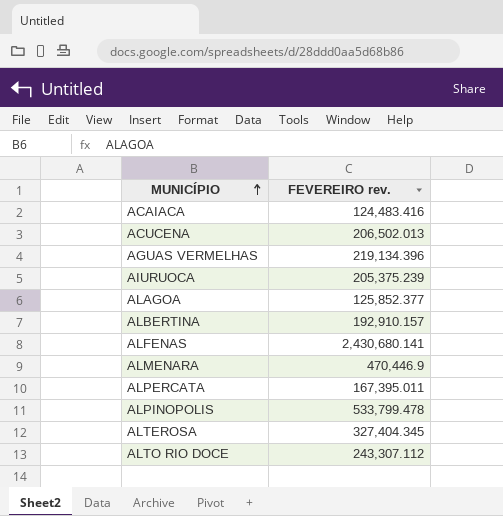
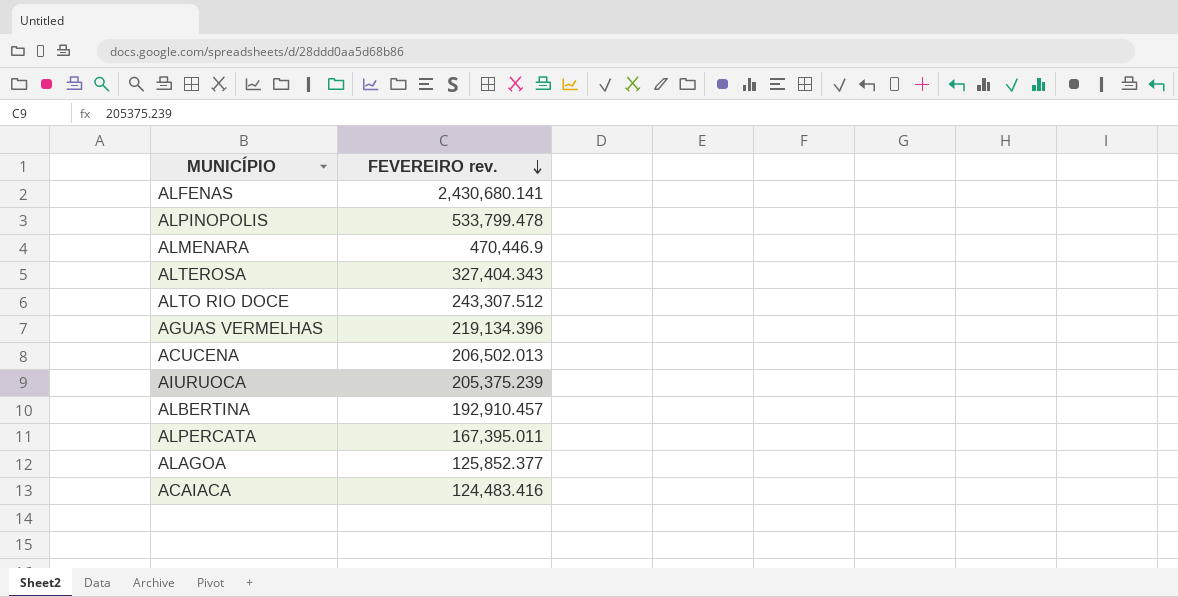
row order: MUNICÍPIO ascending -> FEVEREIRO rev. descending
ALTEROSA | FEVEREIRO rev.: 327,404.345 -> 327,404.343
ALTO RIO DOCE | FEVEREIRO rev.: 243,307.112 -> 243,307.512
ALBERTINA | FEVEREIRO rev.: 192,910.157 -> 192,910.457

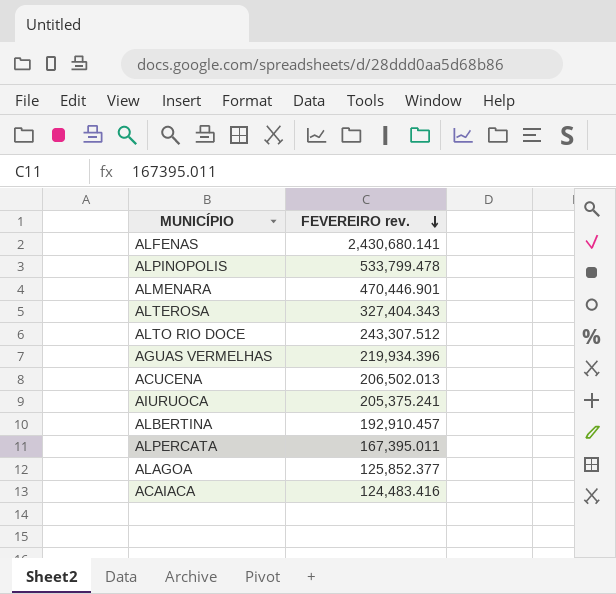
ALMENARA | FEVEREIRO rev.: 470,446.9 -> 470,446.901
AGUAS VERMELHAS | FEVEREIRO rev.: 219,134.396 -> 219,934.396
AIURUOCA | FEVEREIRO rev.: 205,375.239 -> 205,375.241

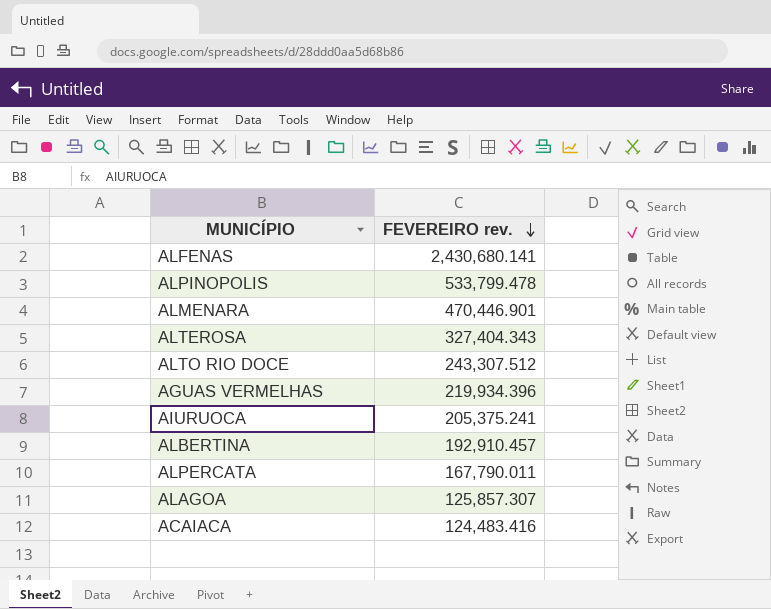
row ACUCENA: 206,502.013 -> none
ALPERCATA | FEVEREIRO rev.: 167,395.011 -> 167,790.011
ALAGOA | FEVEREIRO rev.: 125,852.377 -> 125,857.307

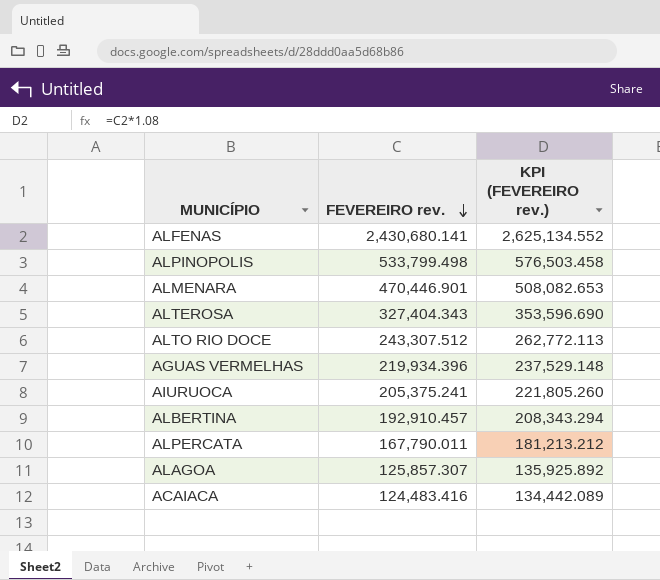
column KPI (FEVEREIRO rev.) | formula: none -> [FEVEREIRO rev.] * 1.08
ALPINOPOLIS | FEVEREIRO rev.: 533,799.478 -> 533,799.498

